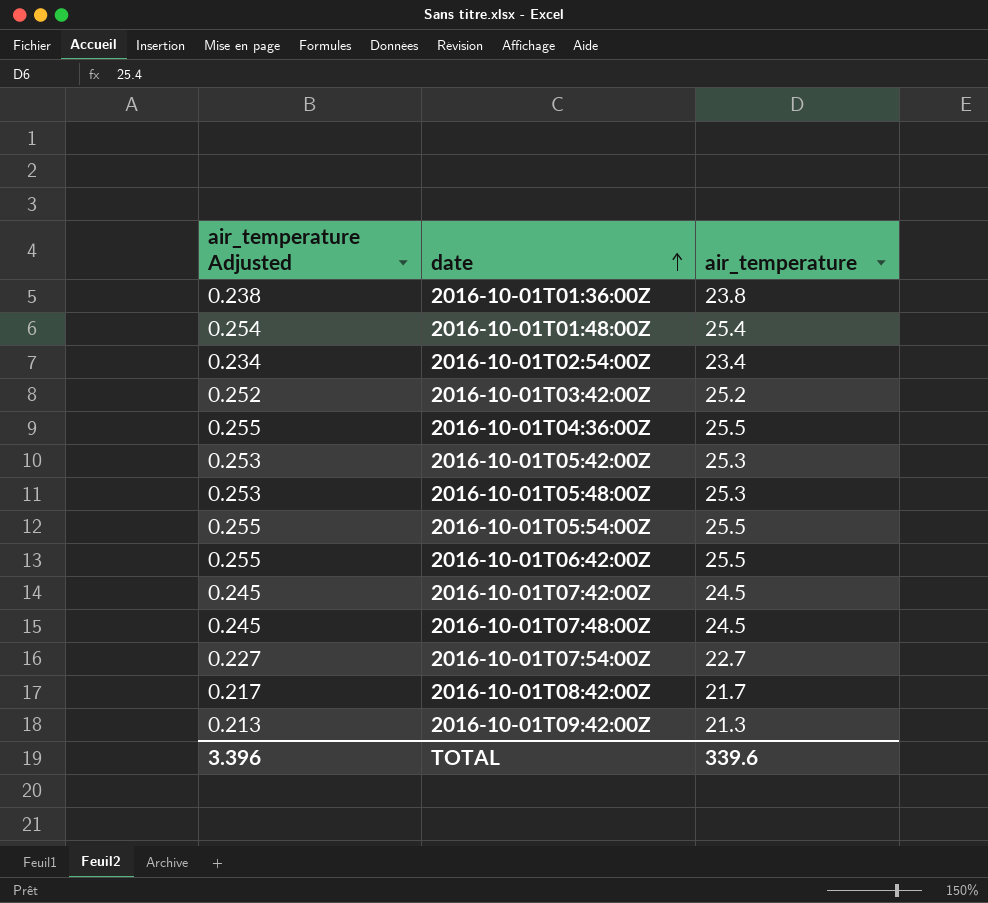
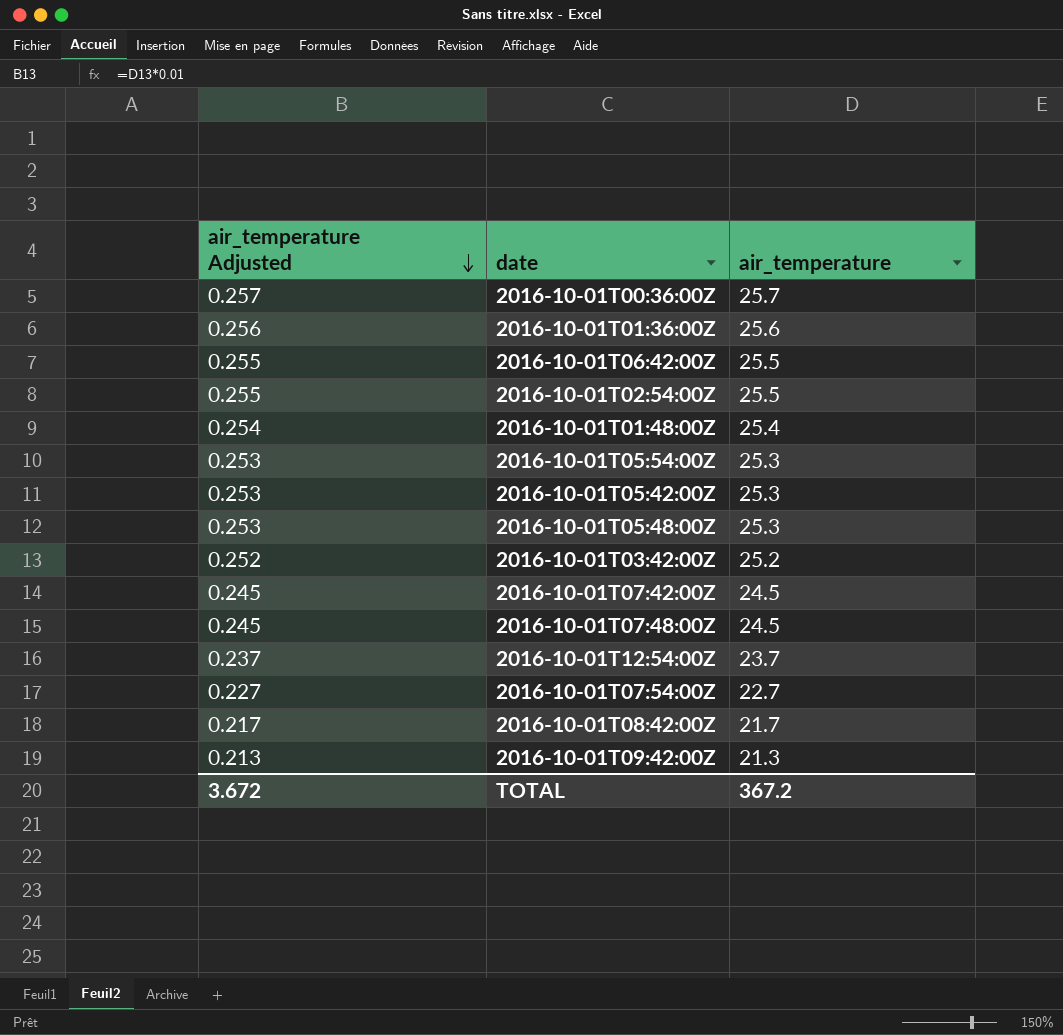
row order: date ascending -> air_temperature Adjusted descending
row 2016-10-01T04:36:00Z: 0.255 | 25.5 -> none
row 2016-10-01T00:36:00Z: none -> 0.257 | 25.7
2016-10-01T01:36:00Z | air_temperature Adjusted: 0.238 -> 0.256
2016-10-01T01:36:00Z | air_temperature: 23.8 -> 25.6
2016-10-01T02:54:00Z | air_temperature Adjusted: 0.234 -> 0.255
2016-10-01T02:54:00Z | air_temperature: 23.4 -> 25.5
2016-10-01T05:54:00Z | air_temperature Adjusted: 0.255 -> 0.253
2016-10-01T05:54:00Z | air_temperature: 25.5 -> 25.3
row 2016-10-01T12:54:00Z: none -> 0.237 | 23.7
TOTAL | air_temperature Adjusted: 3.396 -> 3.672
TOTAL | air_temperature: 339.6 -> 367.2

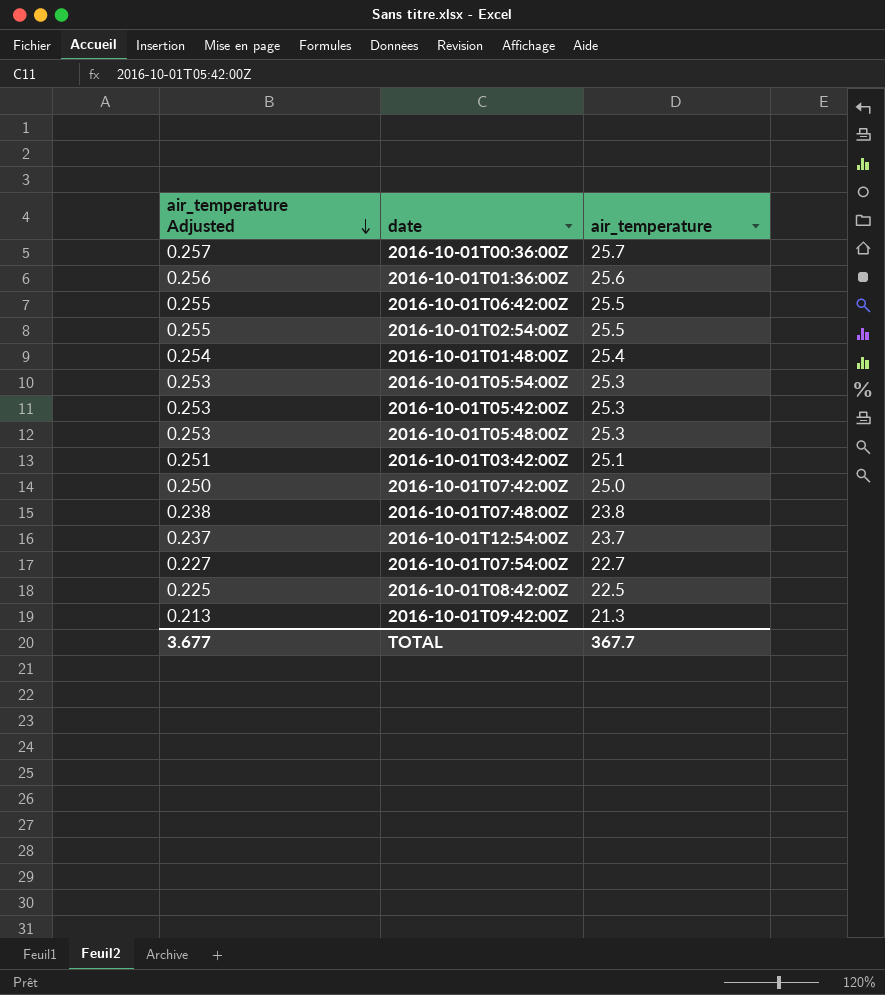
2016-10-01T03:42:00Z | air_temperature Adjusted: 0.252 -> 0.251
2016-10-01T03:42:00Z | air_temperature: 25.2 -> 25.1
2016-10-01T07:42:00Z | air_temperature Adjusted: 0.245 -> 0.250
2016-10-01T07:42:00Z | air_temperature: 24.5 -> 25.0
2016-10-01T07:48:00Z | air_temperature Adjusted: 0.245 -> 0.238
2016-10-01T07:48:00Z | air_temperature: 24.5 -> 23.8
2016-10-01T08:42:00Z | air_temperature Adjusted: 0.217 -> 0.225
2016-10-01T08:42:00Z | air_temperature: 21.7 -> 22.5
TOTAL | air_temperature Adjusted: 3.672 -> 3.677
TOTAL | air_temperature: 367.2 -> 367.7

